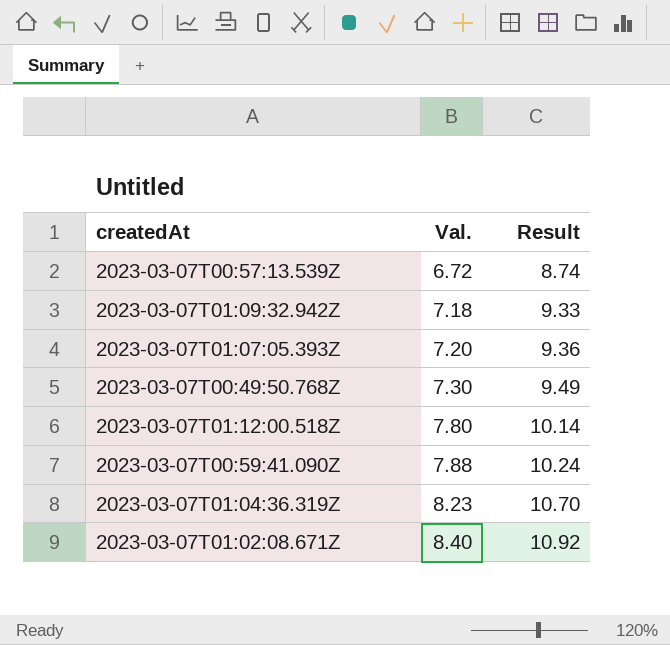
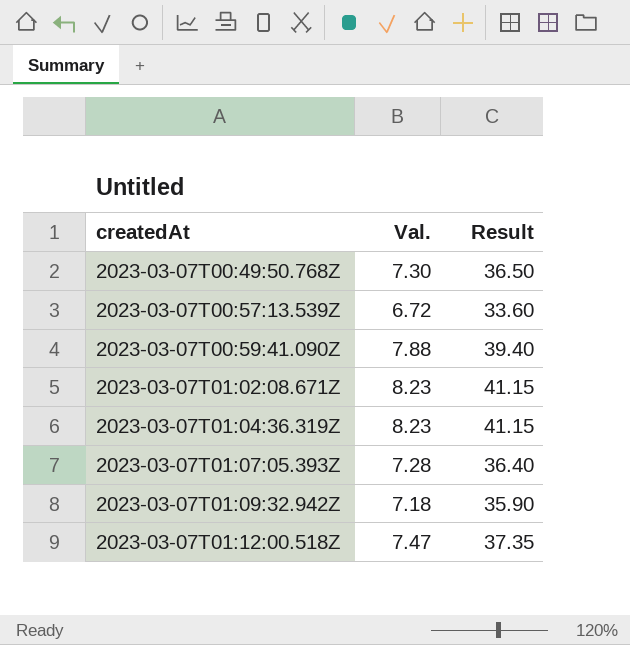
row order: Val. ascending -> createdAt ascending
column Result | formula: [Val.] * 1.3 -> [Val.] * 5
2023-03-07T01:02:08.671Z | Val.: 8.40 -> 8.23
2023-03-07T01:07:05.393Z | Val.: 7.20 -> 7.28
2023-03-07T01:12:00.518Z | Val.: 7.80 -> 7.47

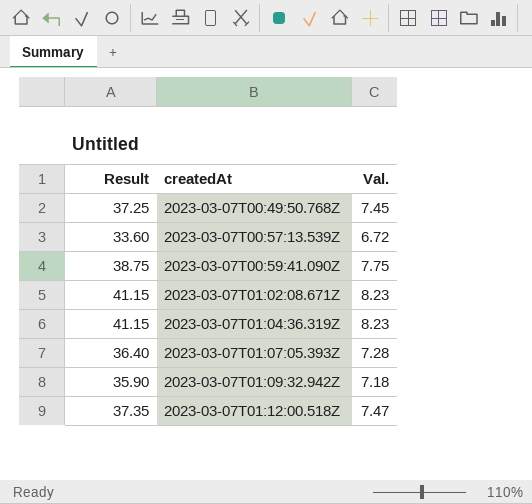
column Result | position: 3 -> 1
2023-03-07T00:49:50.768Z | Result: 36.50 -> 37.25
2023-03-07T00:49:50.768Z | Val.: 7.30 -> 7.45
2023-03-07T00:59:41.090Z | Result: 39.40 -> 38.75
2023-03-07T00:59:41.090Z | Val.: 7.88 -> 7.75

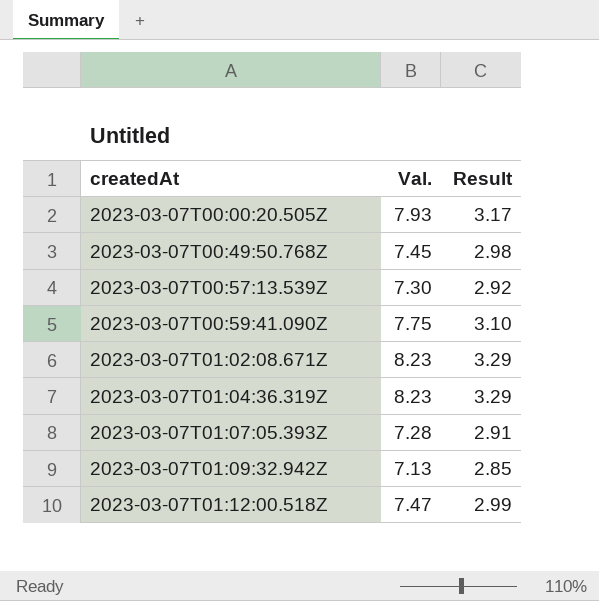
column Result | formula: [Val.] * 5 -> [Val.] * 0.4
column Result | position: 1 -> 3
row 2023-03-07T00:00:20.505Z: none -> 7.93 | 3.17
2023-03-07T00:57:13.539Z | Val.: 6.72 -> 7.30
2023-03-07T01:09:32.942Z | Val.: 7.18 -> 7.13

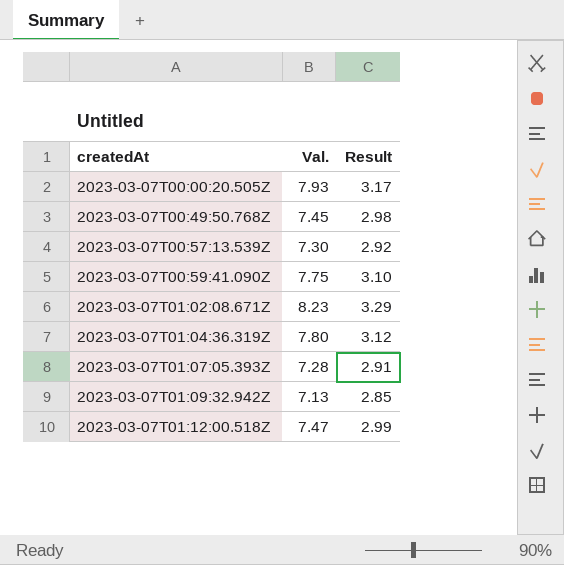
2023-03-07T01:04:36.319Z | Val.: 8.23 -> 7.80
2023-03-07T01:04:36.319Z | Result: 3.29 -> 3.12

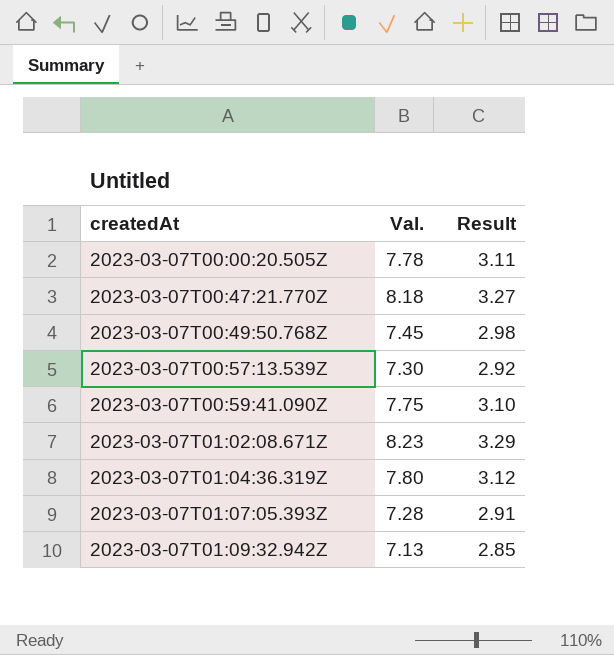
row 2023-03-07T01:12:00.518Z: 7.47 | 2.99 -> none
2023-03-07T00:00:20.505Z | Val.: 7.93 -> 7.78
2023-03-07T00:00:20.505Z | Result: 3.17 -> 3.11
row 2023-03-07T00:47:21.770Z: none -> 8.18 | 3.27

